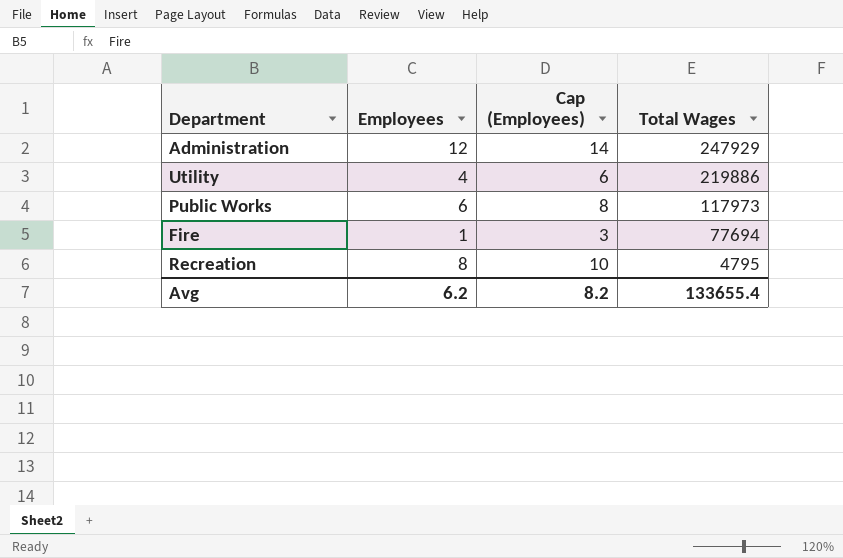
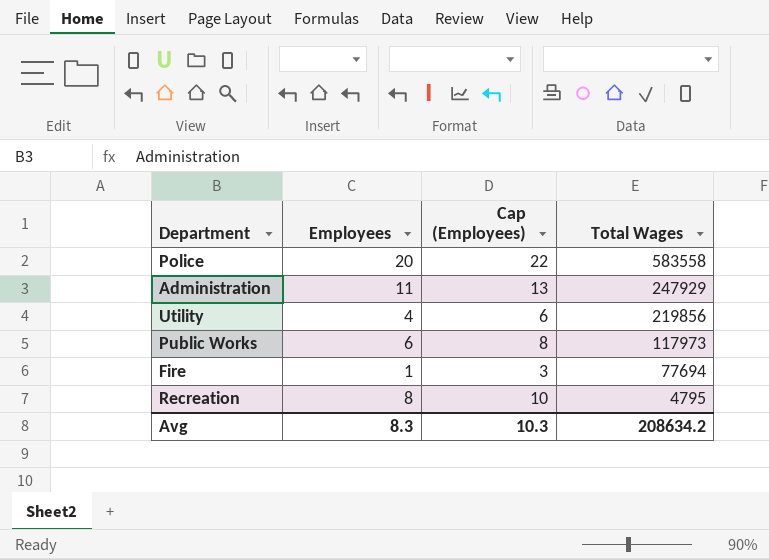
row Police: none -> 20 | 22 | 583558
Administration | Employees: 12 -> 11
Administration | Cap (Employees): 14 -> 13
Utility | Total Wages: 219886 -> 219856
Avg | Employees: 6.2 -> 8.3
Avg | Cap (Employees): 8.2 -> 10.3
Avg | Total Wages: 133655.4 -> 208634.2

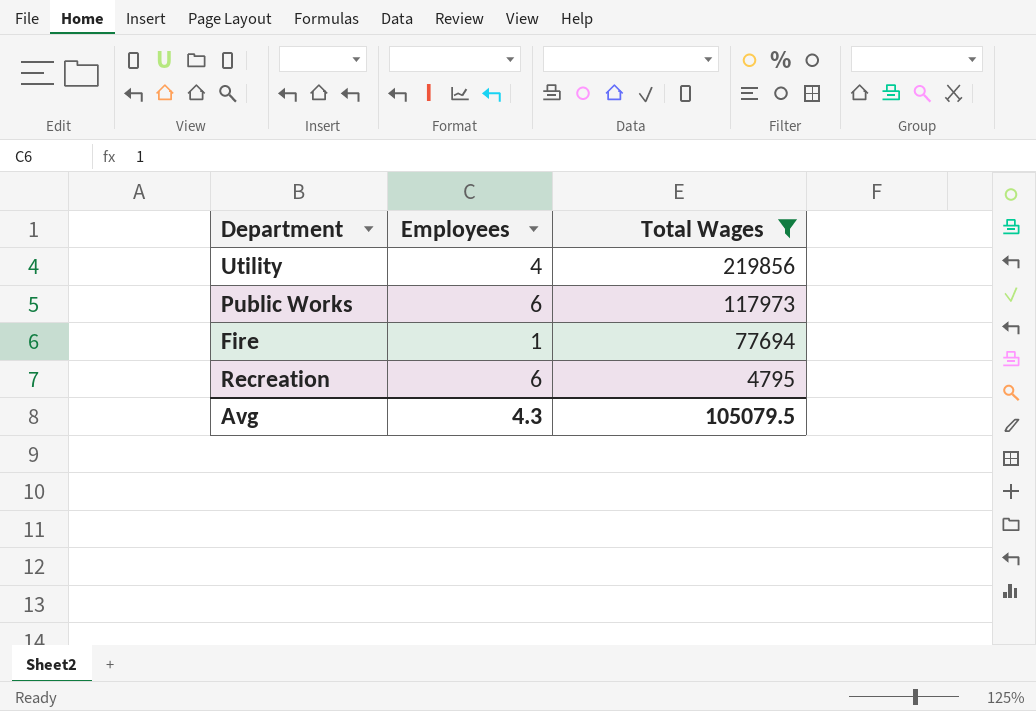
filter: none -> Total Wages <= 219856
column Cap (Employees) | formula: [Employees] + 2 -> none
Recreation | Employees: 8 -> 6
Avg | Employees: 8.3 -> 4.3
Avg | Total Wages: 208634.2 -> 105079.5

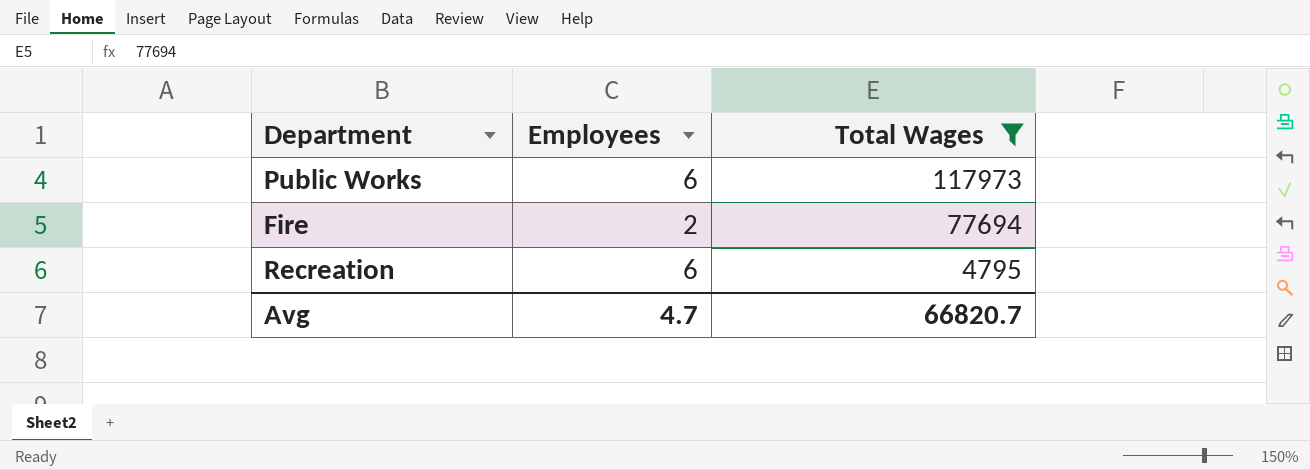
row Utility: 4 | 219856 -> none
Fire | Employees: 1 -> 2
Avg | Employees: 4.3 -> 4.7
Avg | Total Wages: 105079.5 -> 66820.7

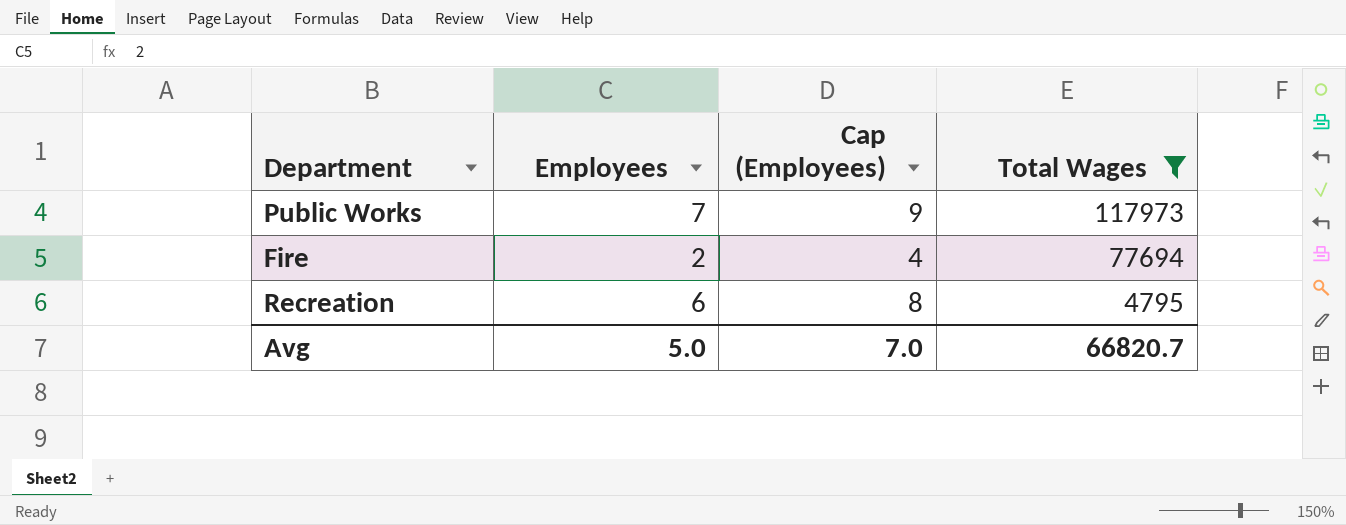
column Cap (Employees) | formula: none -> [Employees] + 2
Public Works | Employees: 6 -> 7
Avg | Employees: 4.7 -> 5.0

